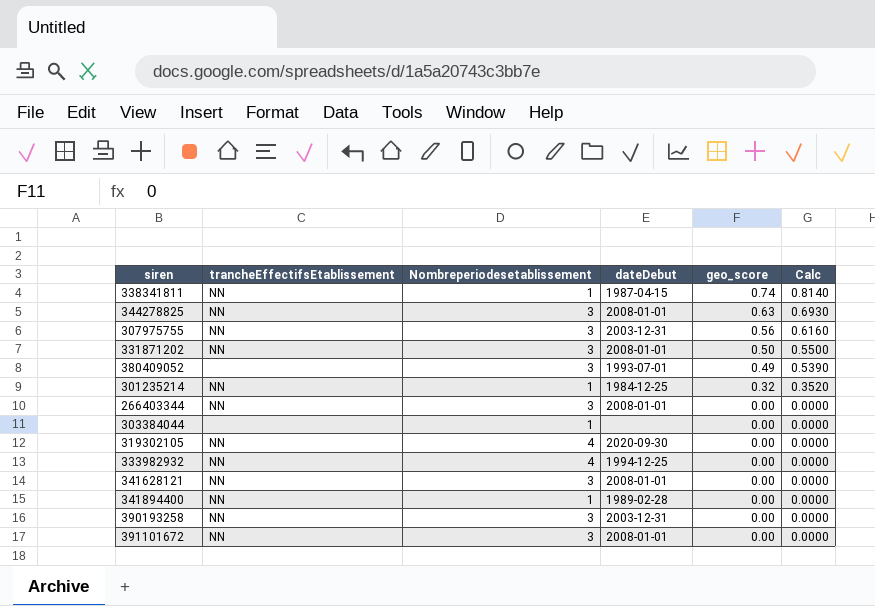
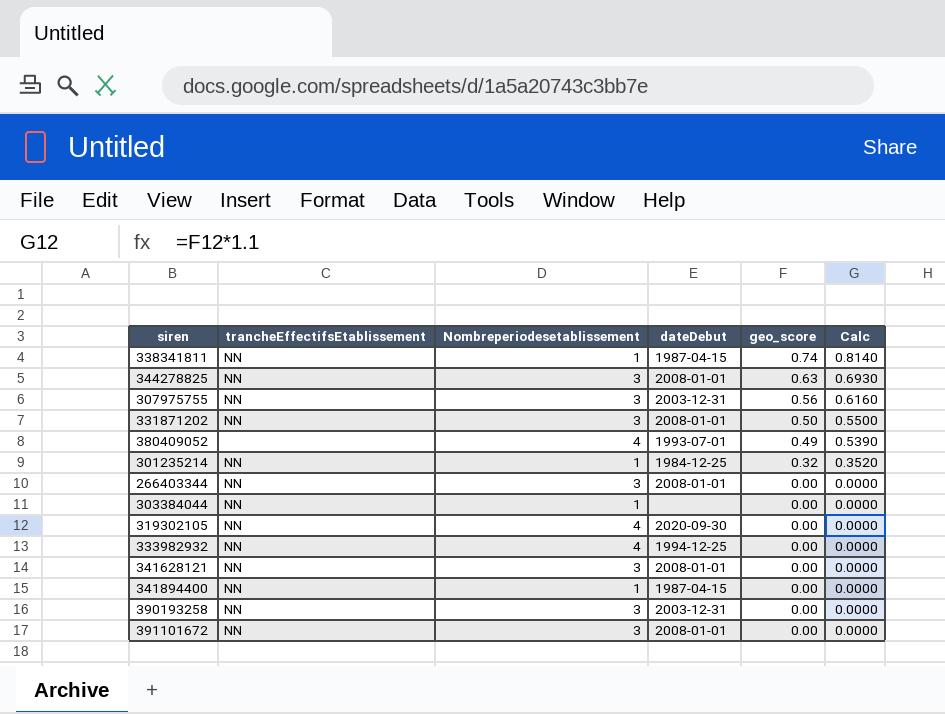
380409052 | Nombreperiodesetablissement: 3 -> 4
303384044 | trancheEffectifsEtablissement: none -> NN
341894400 | dateDebut: 1989-02-28 -> 1987-04-15

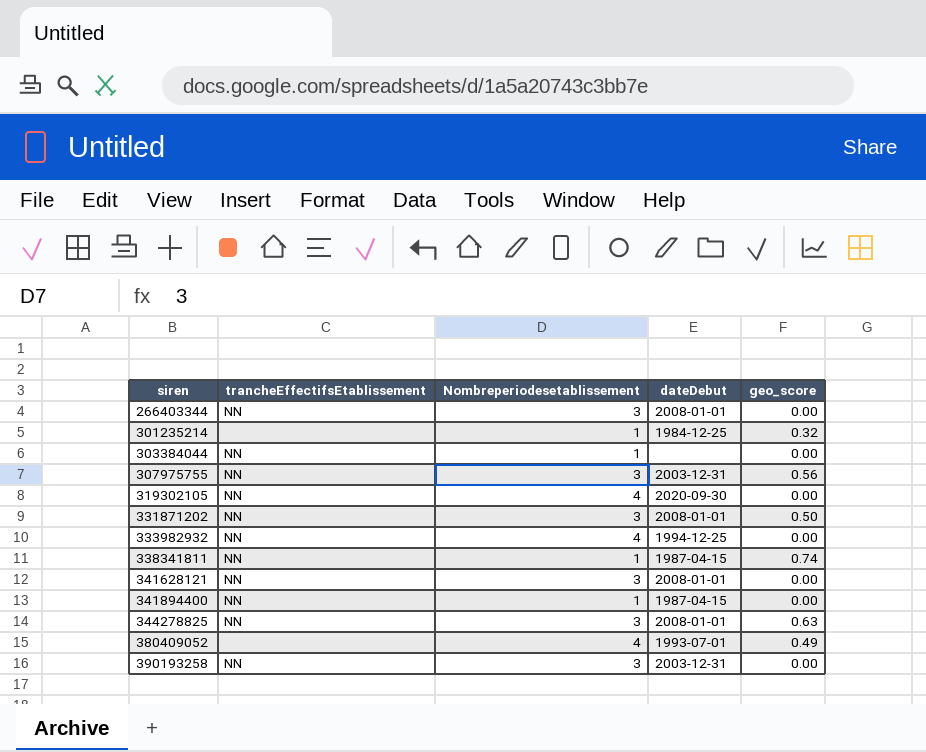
row order: geo_score descending -> siren ascending
column Calc | formula: [geo_score] * 1.1 -> none
row 391101672: NN | 3 | 2008-01-01 | 0.00 | 0.0000 -> none
301235214 | trancheEffectifsEtablissement: NN -> none

